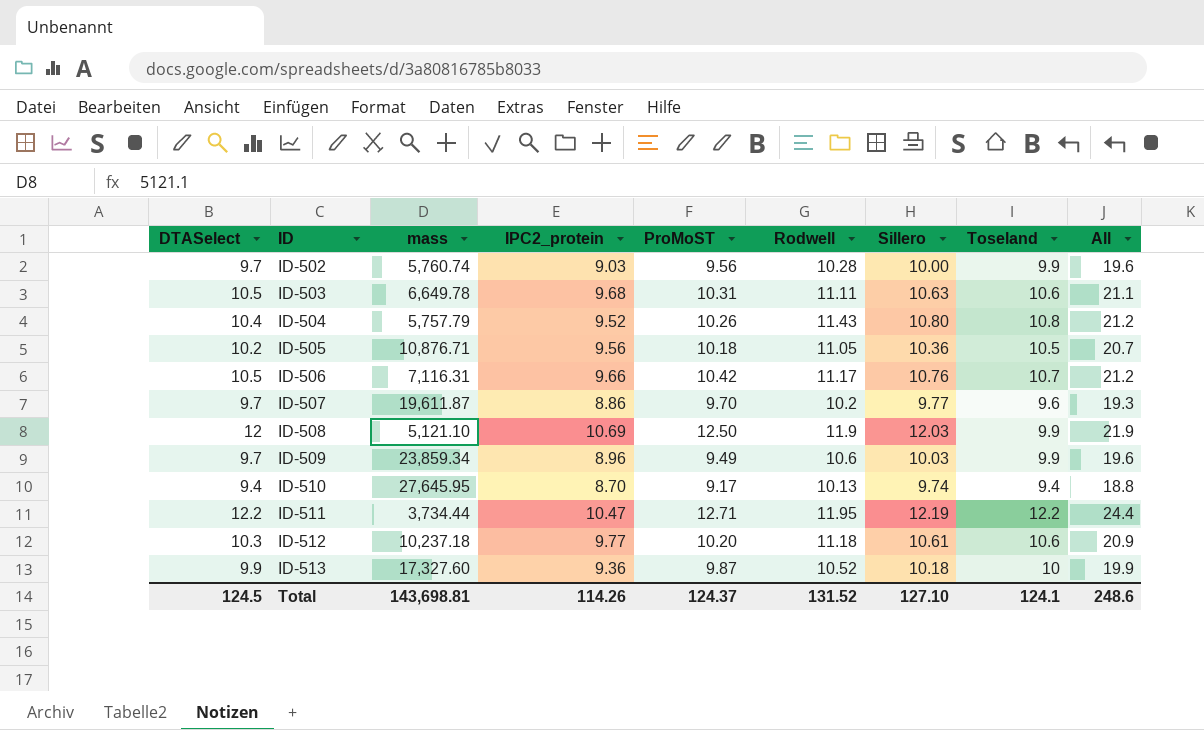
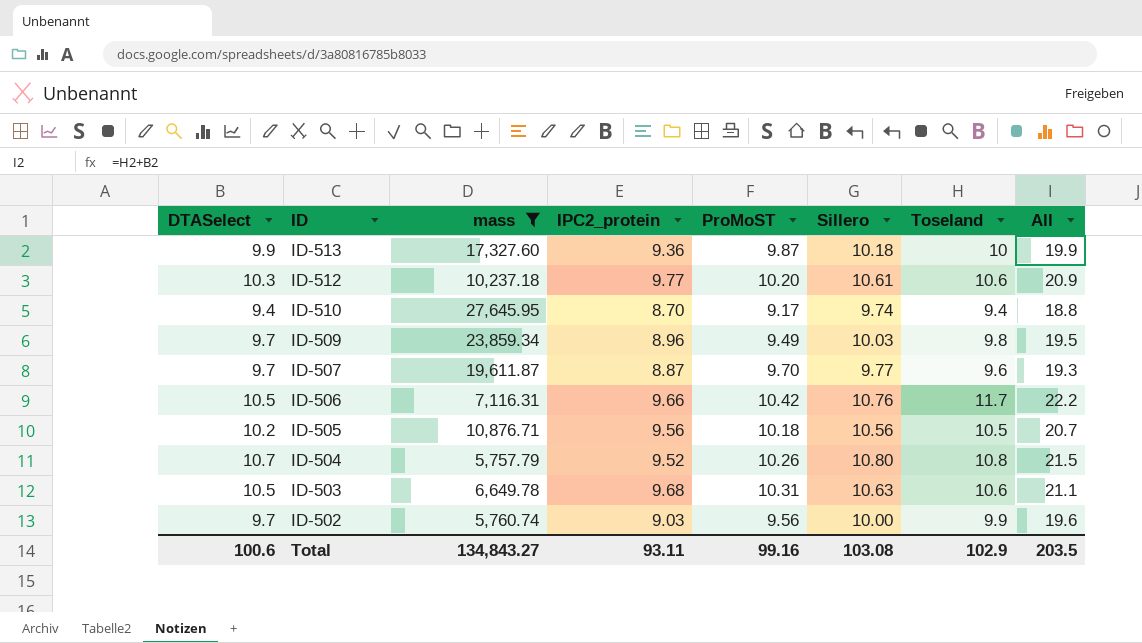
filter: none -> mass >= 5,757.79
row order: ID ascending -> ID descending
column Rodwell | position: 6 -> none
ID-509 | Toseland: 9.9 -> 9.8
ID-509 | All: 19.6 -> 19.5
ID-507 | IPC2_protein: 8.86 -> 8.87
ID-506 | Toseland: 10.7 -> 11.7
ID-506 | All: 21.2 -> 22.2
ID-505 | Sillero: 10.36 -> 10.56
ID-504 | DTASelect: 10.4 -> 10.7
ID-504 | All: 21.2 -> 21.5
Total | DTASelect: 124.5 -> 100.6
Total | mass: 143,698.81 -> 134,843.27
Total | IPC2_protein: 114.26 -> 93.11
Total | ProMoST: 124.37 -> 99.16
Total | Sillero: 127.10 -> 103.08
Total | Toseland: 124.1 -> 102.9
Total | All: 248.6 -> 203.5

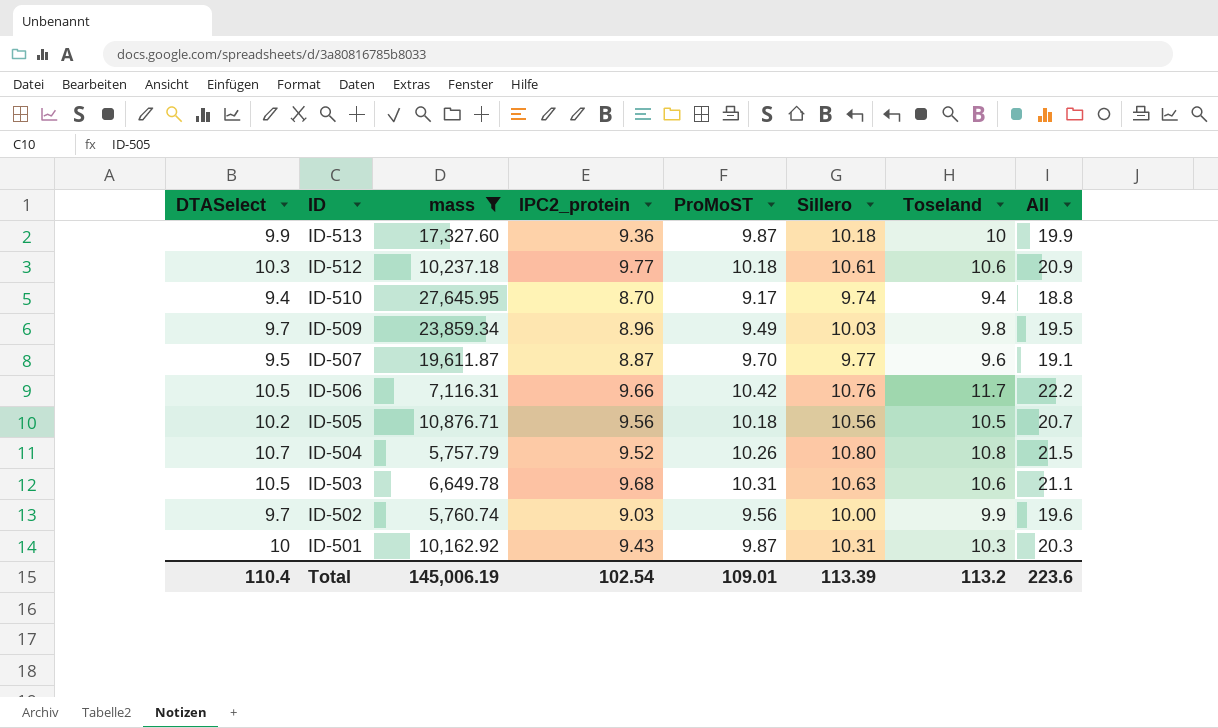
ID-512 | ProMoST: 10.20 -> 10.18
ID-507 | DTASelect: 9.7 -> 9.5
ID-507 | All: 19.3 -> 19.1
row ID-501: none -> 10 | 10,162.92 | 9.43 | 9.87 | 10.31 | 10.3 | 20.3
Total | DTASelect: 100.6 -> 110.4
Total | mass: 134,843.27 -> 145,006.19
Total | IPC2_protein: 93.11 -> 102.54
Total | ProMoST: 99.16 -> 109.01
Total | Sillero: 103.08 -> 113.39
Total | Toseland: 102.9 -> 113.2
Total | All: 203.5 -> 223.6

